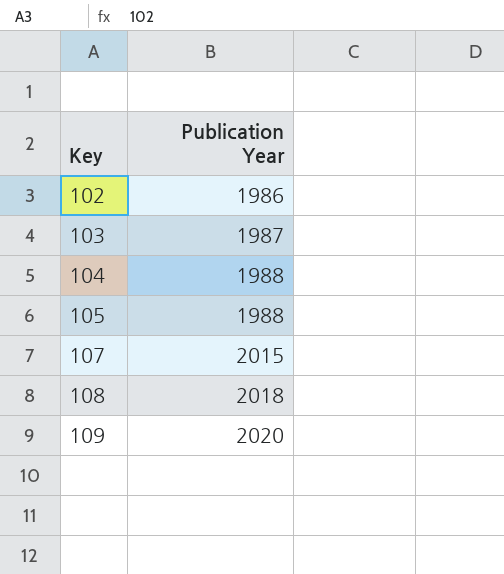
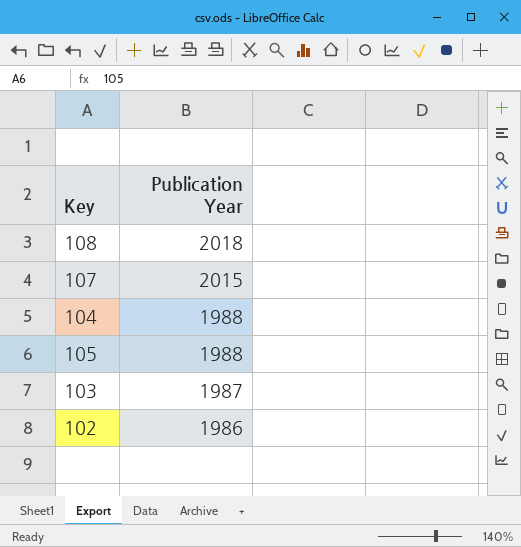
row order: Key ascending -> Publication Year descending
row 109: 2020 -> none

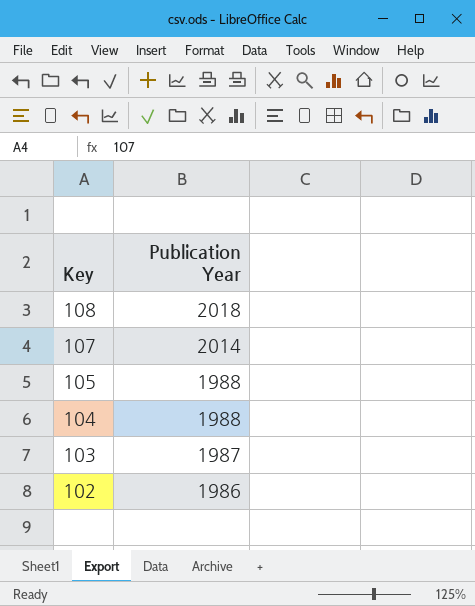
row order: Publication Year descending -> Key descending
107 | Publication Year: 2015 -> 2014

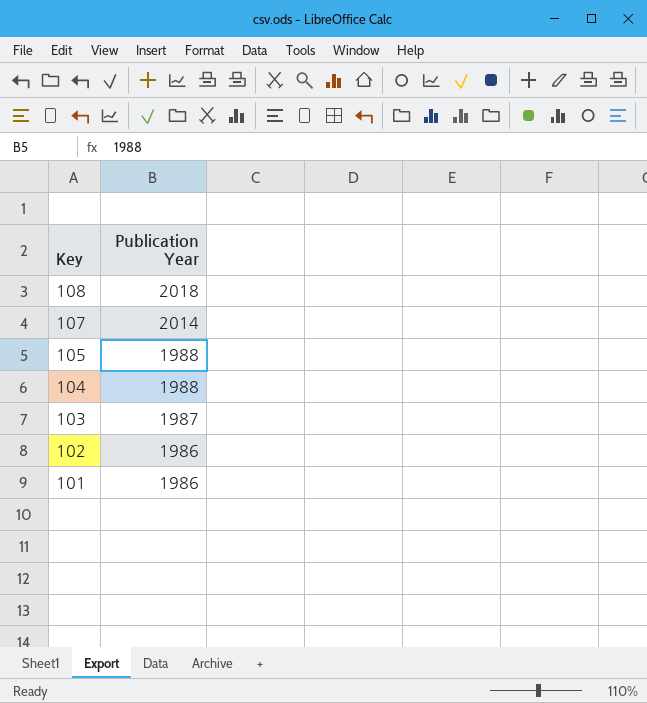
row 101: none -> 1986

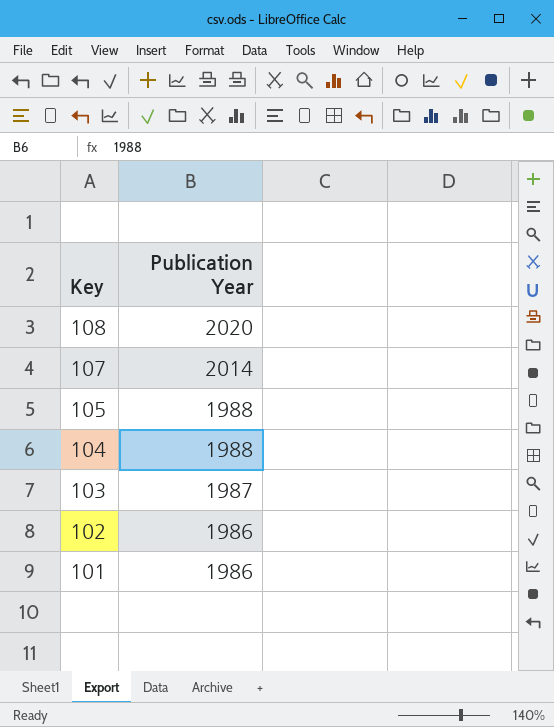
108 | Publication Year: 2018 -> 2020

